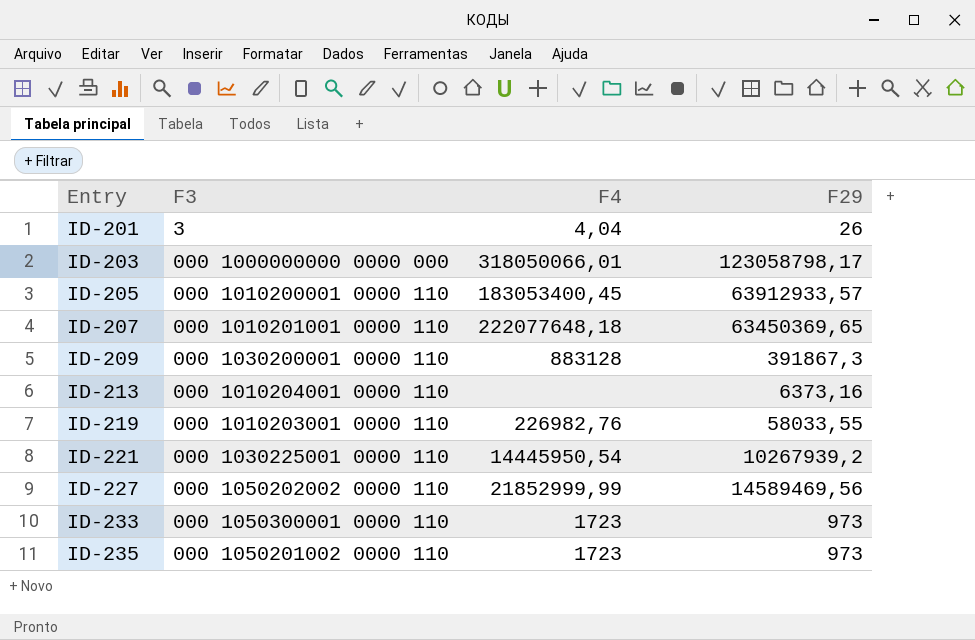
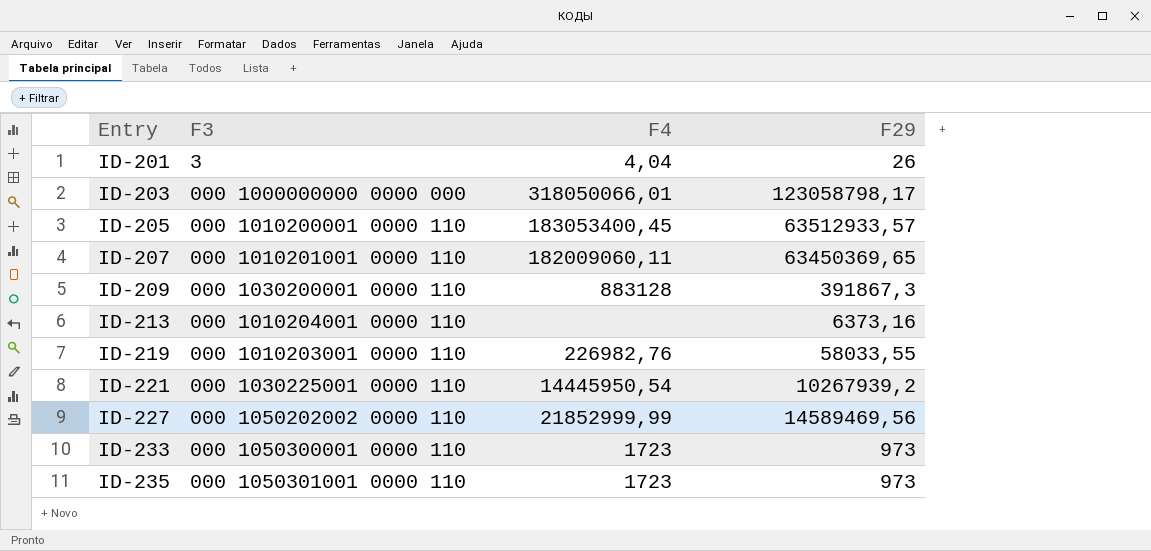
ID-205 | F29: 63912933,57 -> 63512933,57
ID-207 | F4: 222077648,18 -> 182009060,11
ID-235 | F3: 000 1050201002 0000 110 -> 000 1050301001 0000 110

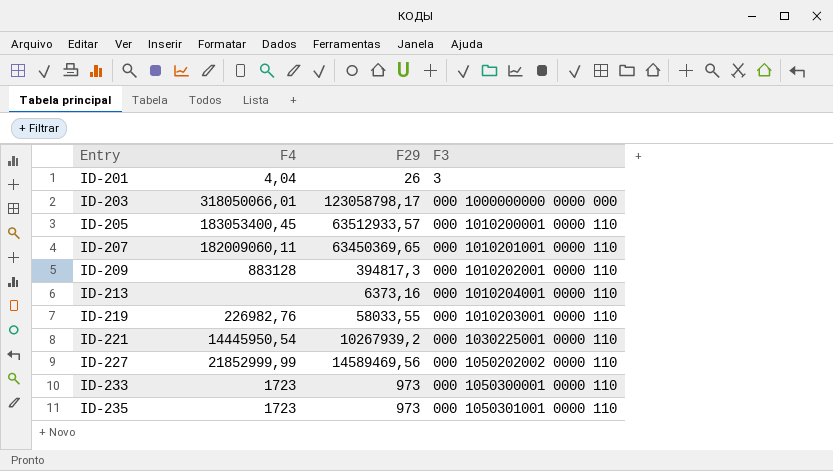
column F3 | position: 2 -> 4
ID-209 | F29: 391867,3 -> 394817,3
ID-209 | F3: 000 1030200001 0000 110 -> 000 1010202001 0000 110

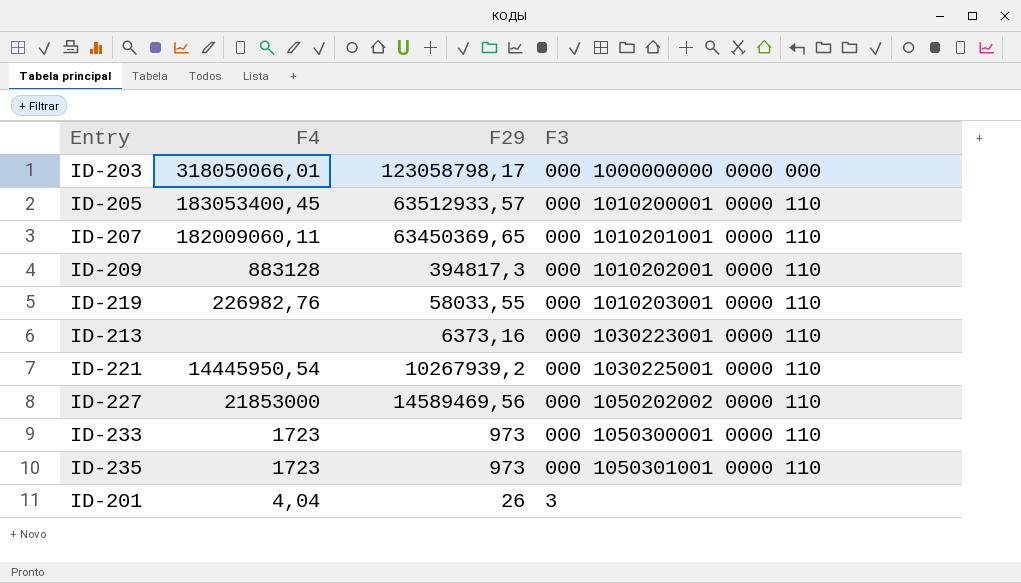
row order: Entry ascending -> F3 ascending
ID-213 | F3: 000 1010204001 0000 110 -> 000 1030223001 0000 110
ID-227 | F4: 21852999,99 -> 21853000

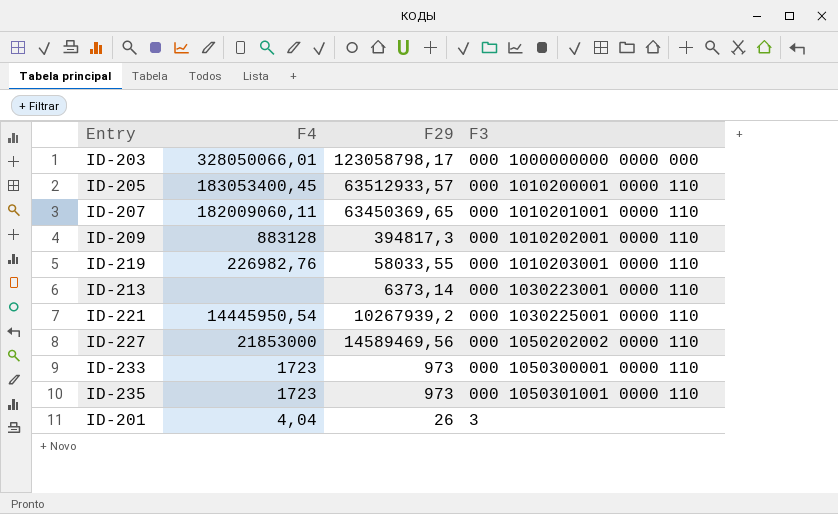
ID-203 | F4: 318050066,01 -> 328050066,01
ID-213 | F29: 6373,16 -> 6373,14

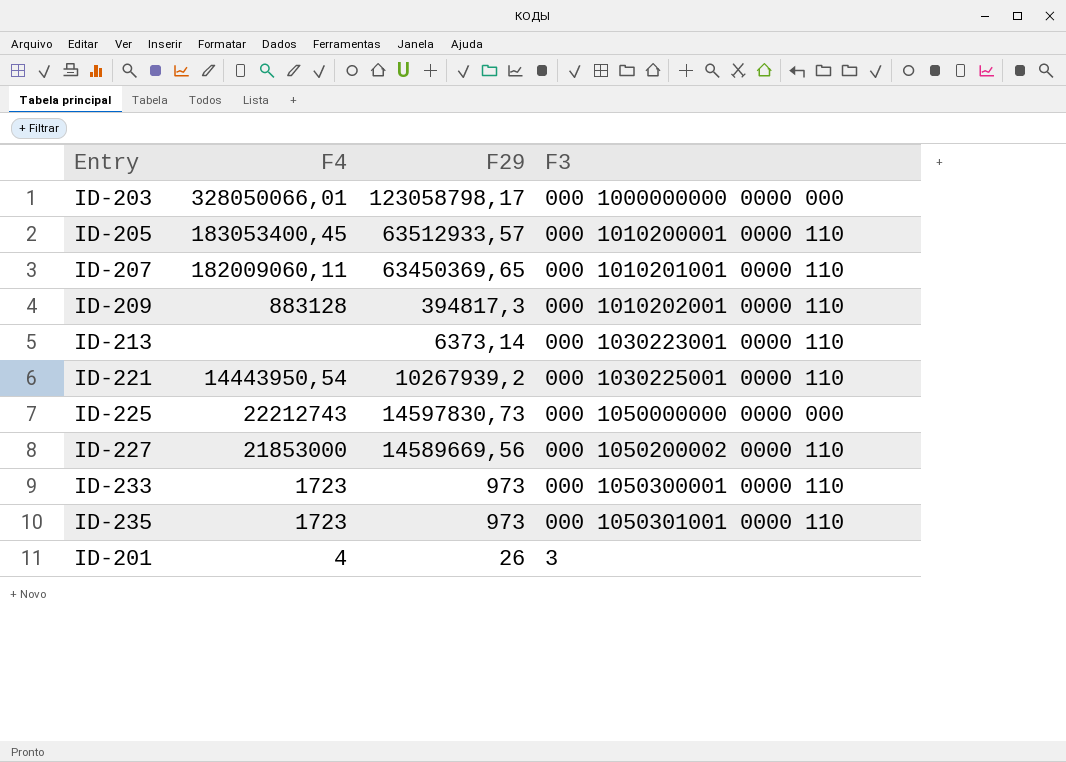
row ID-219: 226982,76 | 58033,55 | 000 1010203001 0000 110 -> none
ID-221 | F4: 14445950,54 -> 14443950,54
row ID-225: none -> 22212743 | 14597830,73 | 000 1050000000 0000 000
ID-227 | F29: 14589469,56 -> 14589669,56
ID-227 | F3: 000 1050202002 0000 110 -> 000 1050200002 0000 110
ID-201 | F4: 4,04 -> 4

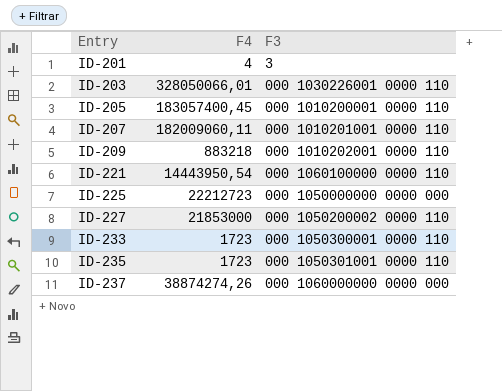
row order: F3 ascending -> Entry ascending
column F29 | position: 3 -> none
row ID-213: none | 6373,14 | 000 1030223001 0000 110 -> none
ID-203 | F3: 000 1000000000 0000 000 -> 000 1030226001 0000 110
ID-205 | F4: 183053400,45 -> 183057400,45
ID-209 | F4: 883128 -> 883218
ID-221 | F3: 000 1030225001 0000 110 -> 000 1060100000 0000 110
ID-225 | F4: 22212743 -> 22212723
row ID-237: none -> 38874274,26 | 000 1060000000 0000 000

